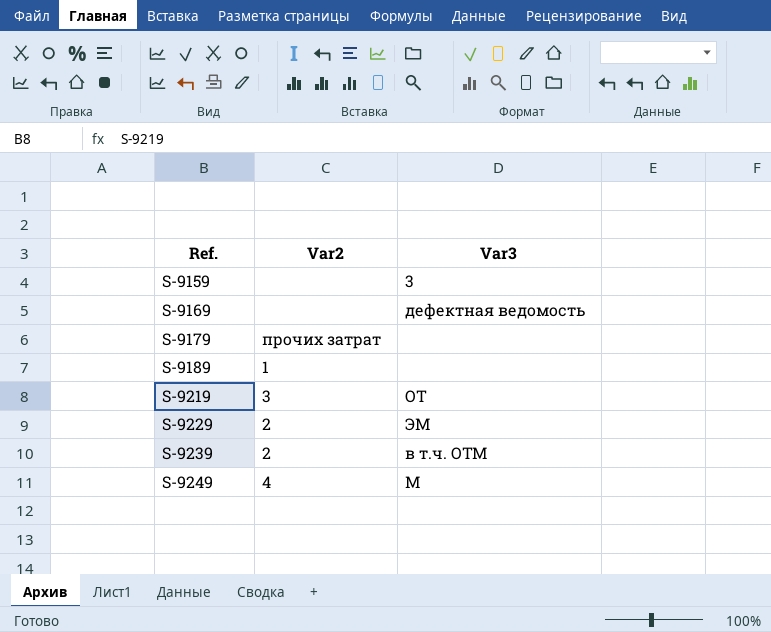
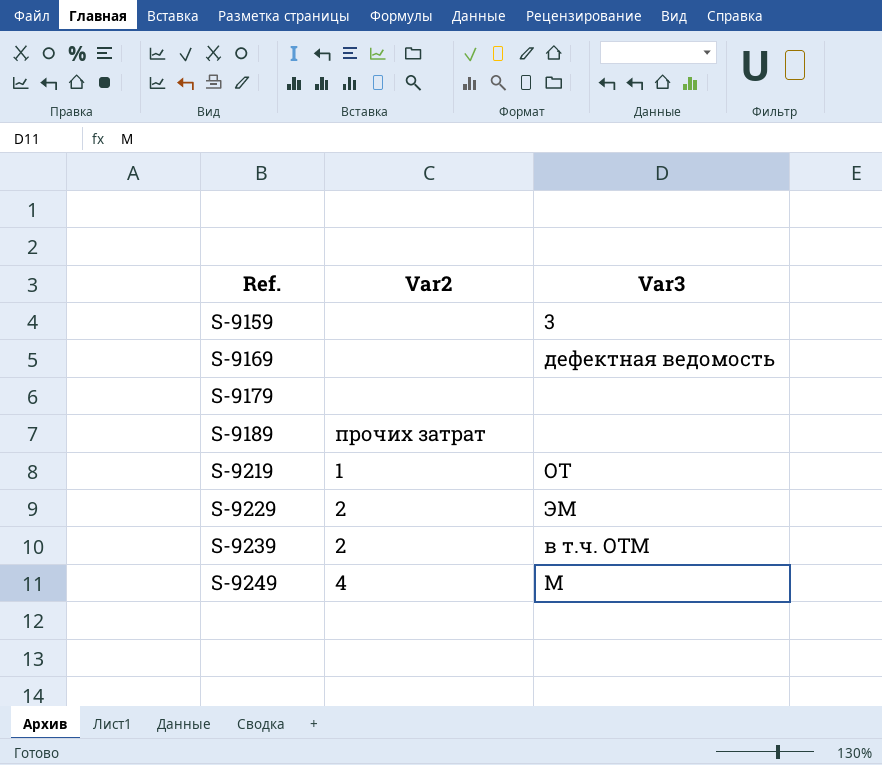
S-9179 | Var2: прочих затрат -> none
S-9189 | Var2: 1 -> прочих затрат
S-9219 | Var2: 3 -> 1

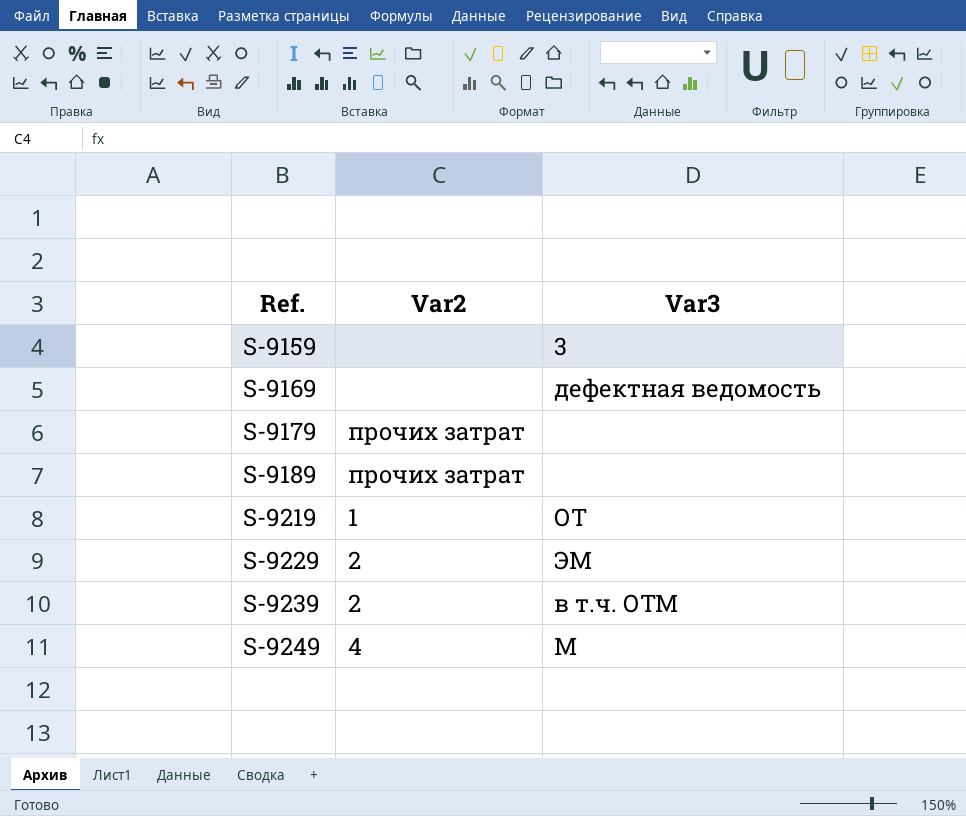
S-9179 | Var2: none -> прочих затрат

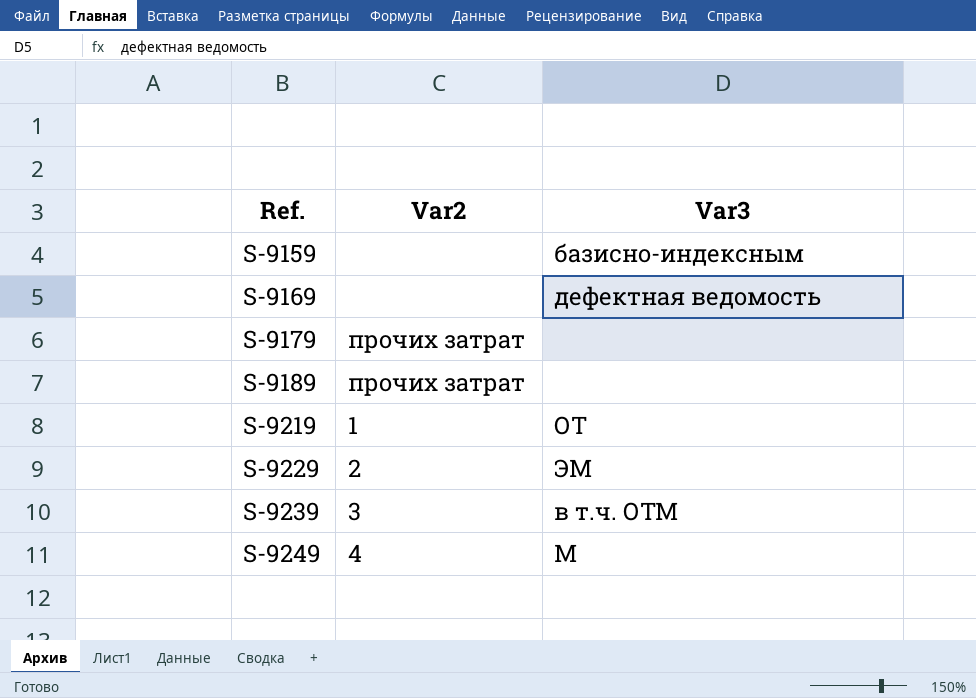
S-9159 | Var3: 3 -> базисно-индексным
S-9239 | Var2: 2 -> 3

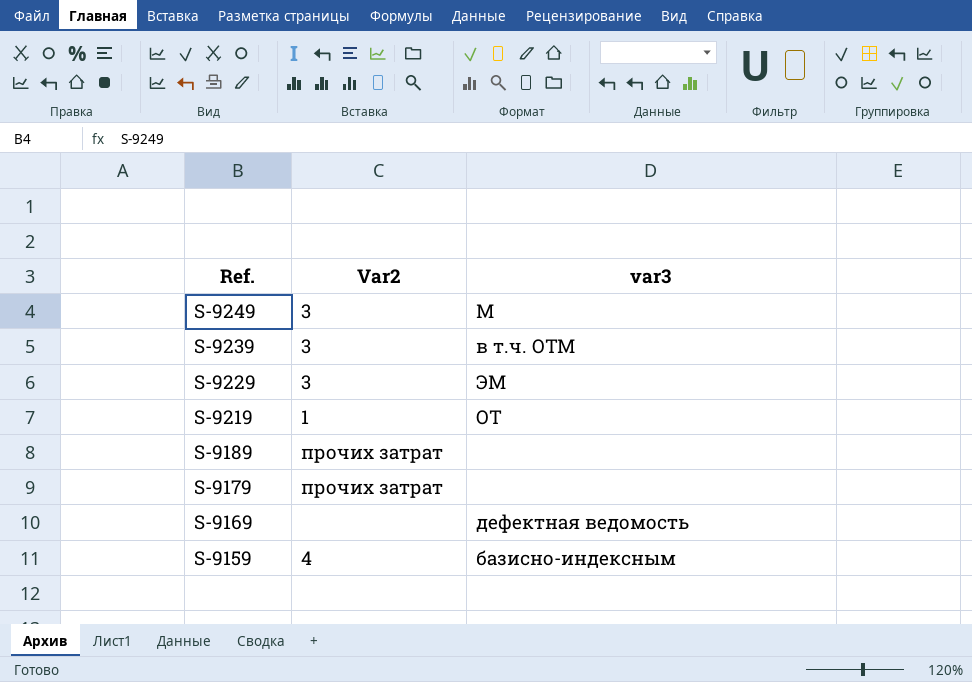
row order: Ref. ascending -> Ref. descending
column name: Var3 -> var3
S-9249 | Var2: 4 -> 3
S-9229 | Var2: 2 -> 3
S-9159 | Var2: none -> 4

